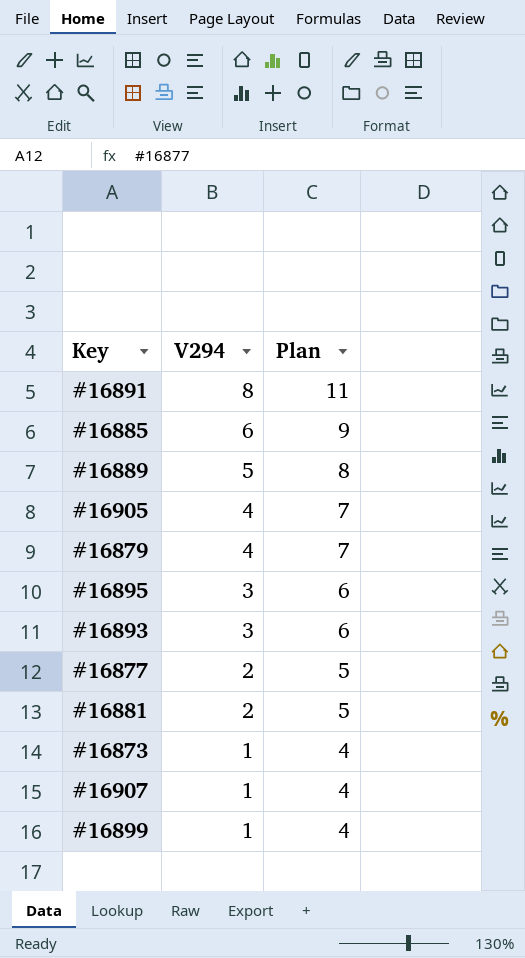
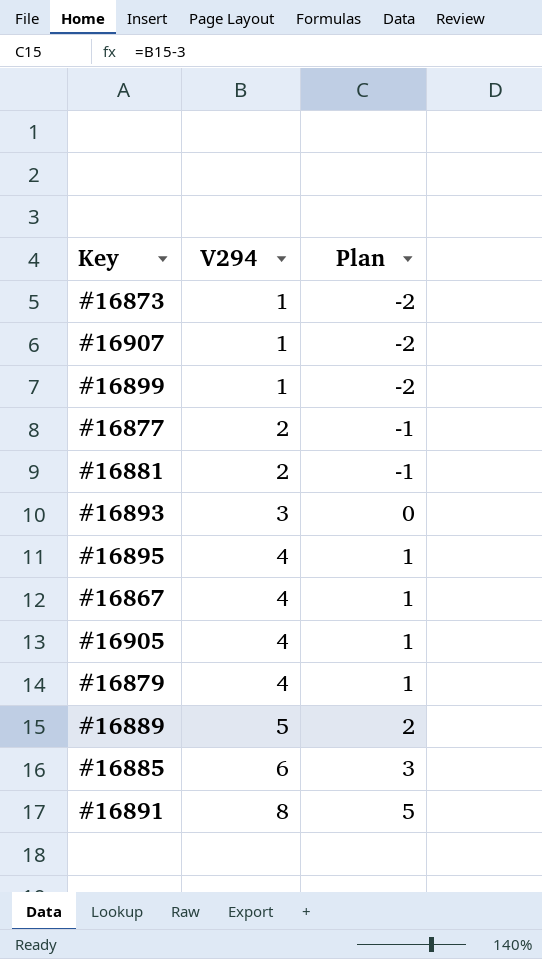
row order: V294 descending -> V294 ascending
column Plan | formula: [V294] + 3 -> [V294] - 3
#16895 | V294: 3 -> 4
row #16867: none -> 4 | 1

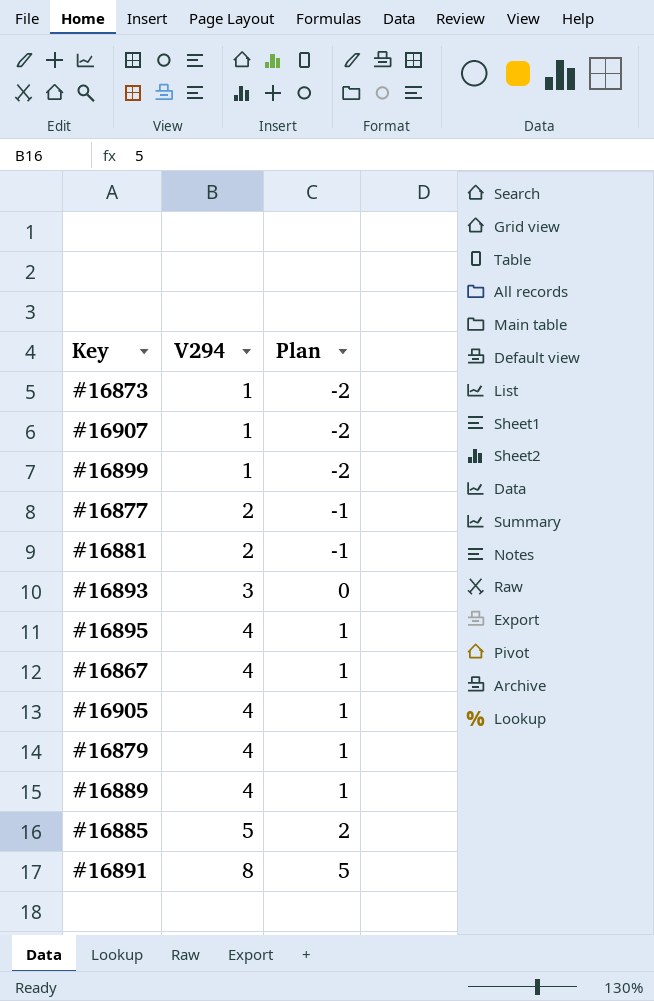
#16889 | V294: 5 -> 4
#16889 | Plan: 2 -> 1
#16885 | V294: 6 -> 5
#16885 | Plan: 3 -> 2

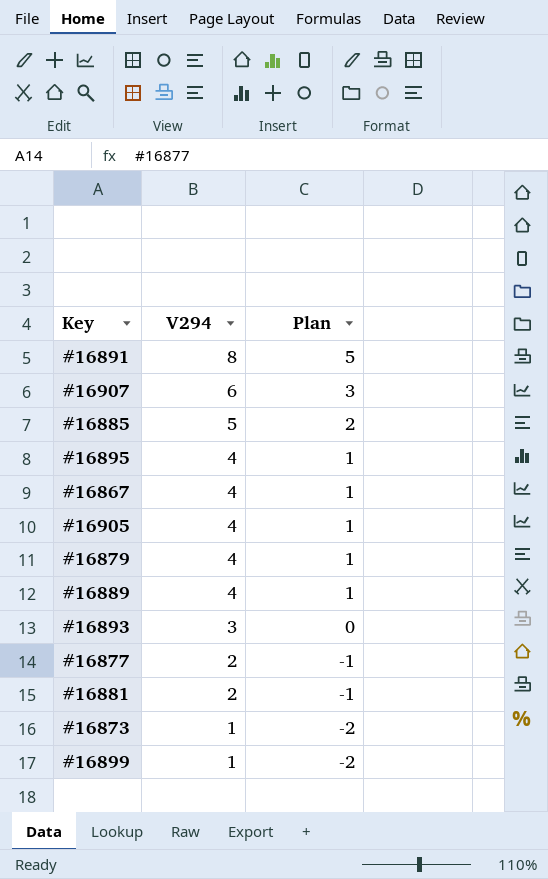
row order: V294 ascending -> V294 descending
#16907 | V294: 1 -> 6
#16907 | Plan: -2 -> 3

